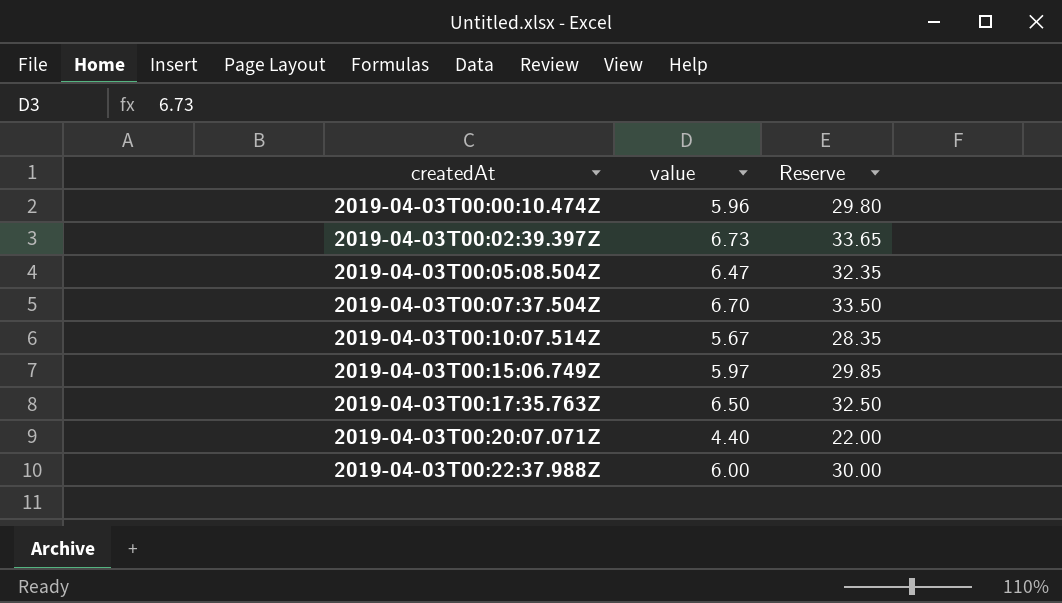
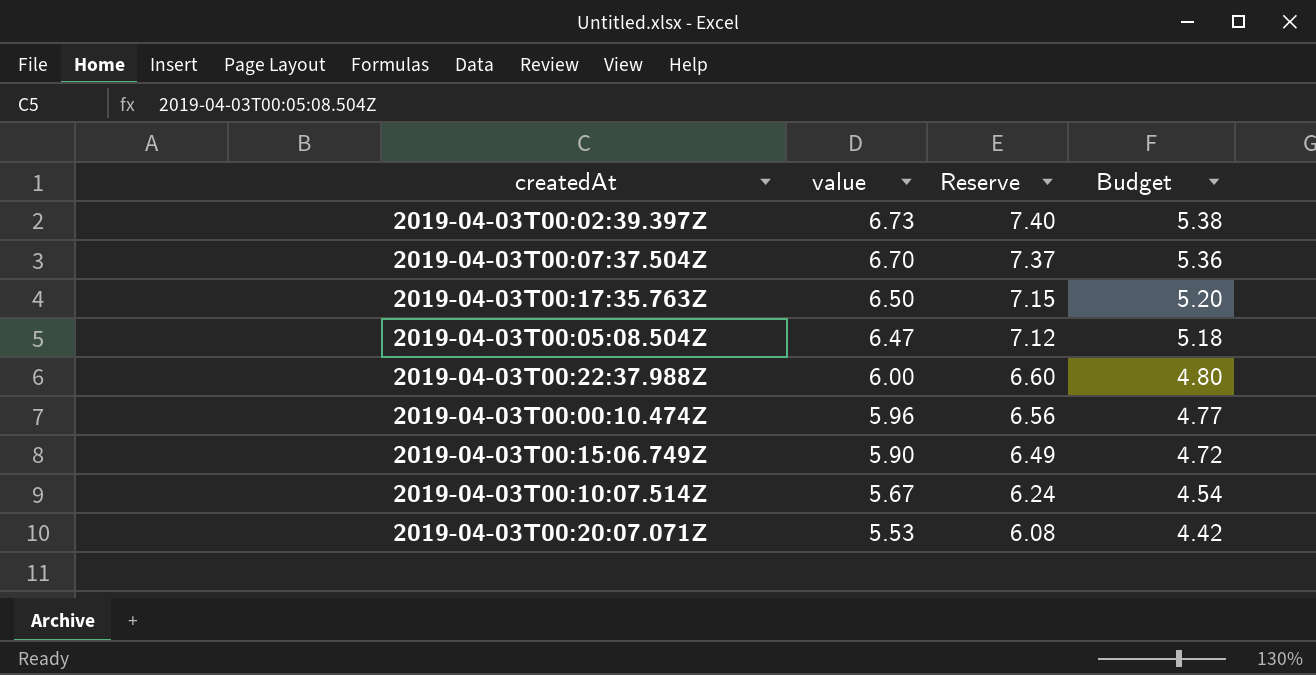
row order: createdAt ascending -> value descending
column Reserve | formula: [value] * 5 -> [value] * 1.1
column Budget | formula: none -> [value] * 0.8
2019-04-03T00:15:06.749Z | value: 5.97 -> 5.90
2019-04-03T00:20:07.071Z | value: 4.40 -> 5.53

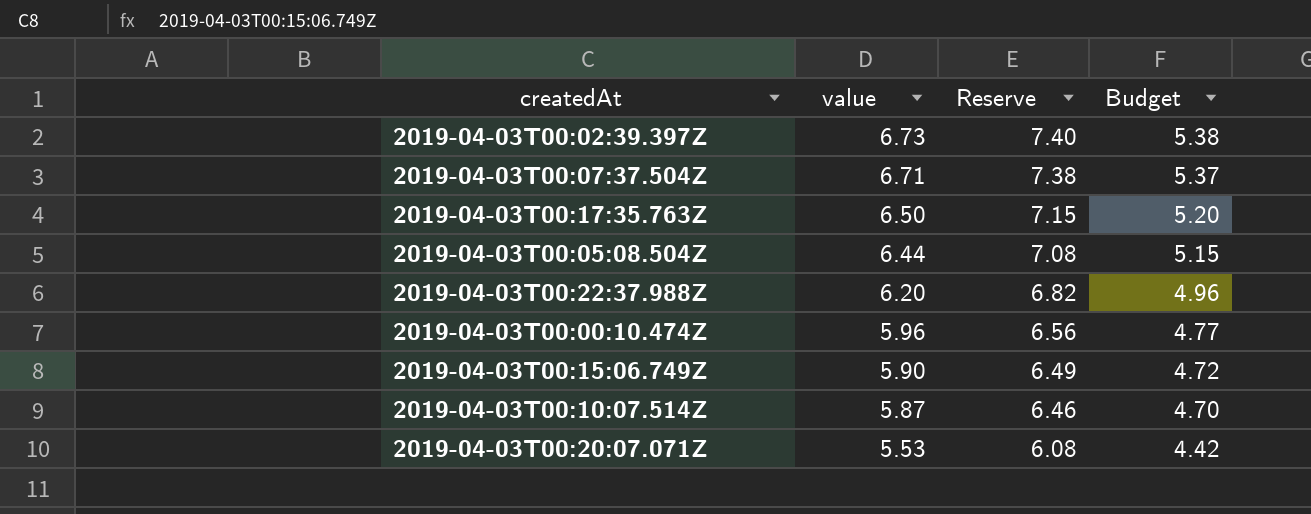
2019-04-03T00:07:37.504Z | value: 6.70 -> 6.71
2019-04-03T00:07:37.504Z | Reserve: 7.37 -> 7.38
2019-04-03T00:07:37.504Z | Budget: 5.36 -> 5.37
2019-04-03T00:05:08.504Z | value: 6.47 -> 6.44
2019-04-03T00:05:08.504Z | Reserve: 7.12 -> 7.08
2019-04-03T00:05:08.504Z | Budget: 5.18 -> 5.15
2019-04-03T00:22:37.988Z | value: 6.00 -> 6.20
2019-04-03T00:22:37.988Z | Reserve: 6.60 -> 6.82
2019-04-03T00:22:37.988Z | Budget: 4.80 -> 4.96
2019-04-03T00:10:07.514Z | value: 5.67 -> 5.87
2019-04-03T00:10:07.514Z | Reserve: 6.24 -> 6.46
2019-04-03T00:10:07.514Z | Budget: 4.54 -> 4.70

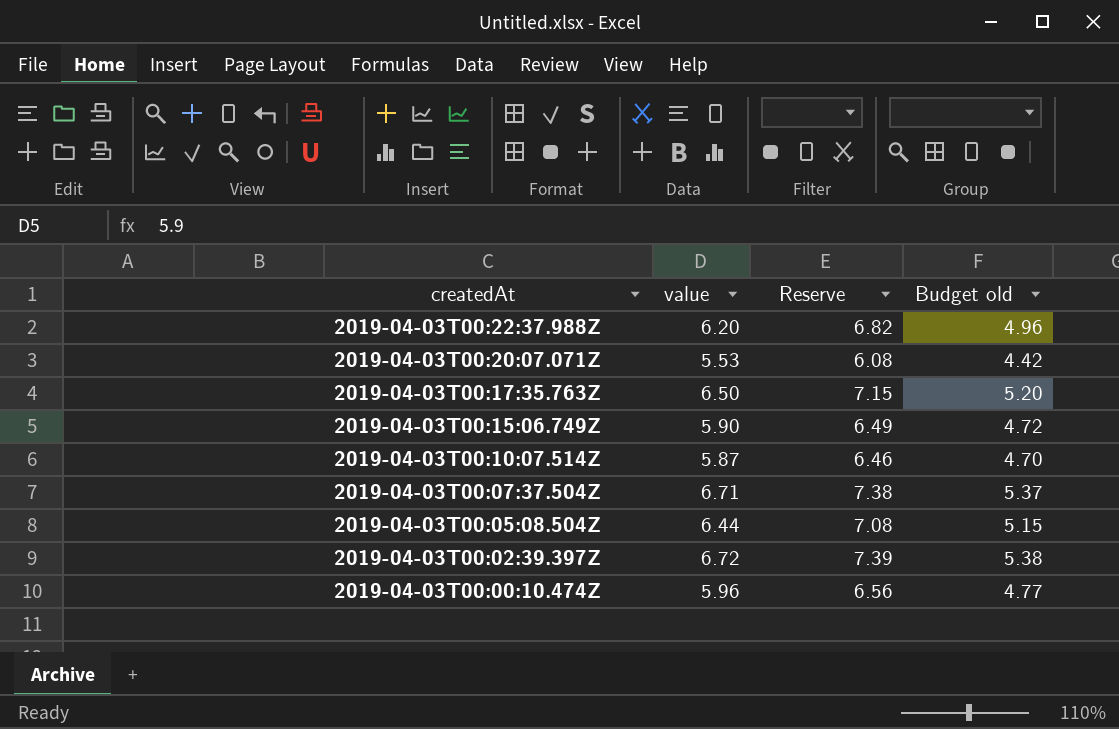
row order: value descending -> createdAt descending
column name: Budget -> Budget old
2019-04-03T00:02:39.397Z | value: 6.73 -> 6.72
2019-04-03T00:02:39.397Z | Reserve: 7.40 -> 7.39

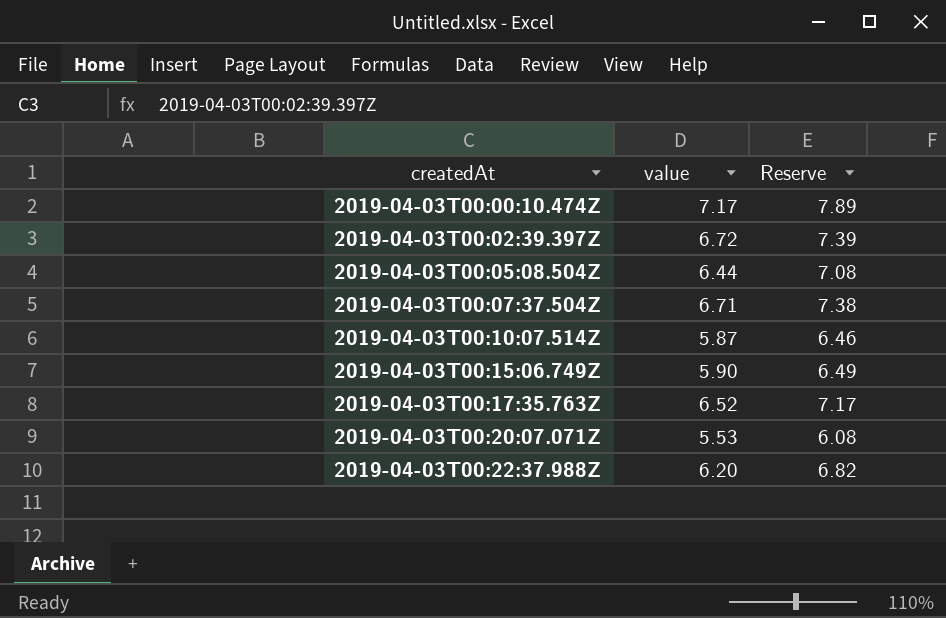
row order: createdAt descending -> createdAt ascending
column Budget old | formula: [value] * 0.8 -> none
2019-04-03T00:00:10.474Z | value: 5.96 -> 7.17
2019-04-03T00:00:10.474Z | Reserve: 6.56 -> 7.89
2019-04-03T00:17:35.763Z | value: 6.50 -> 6.52
2019-04-03T00:17:35.763Z | Reserve: 7.15 -> 7.17

